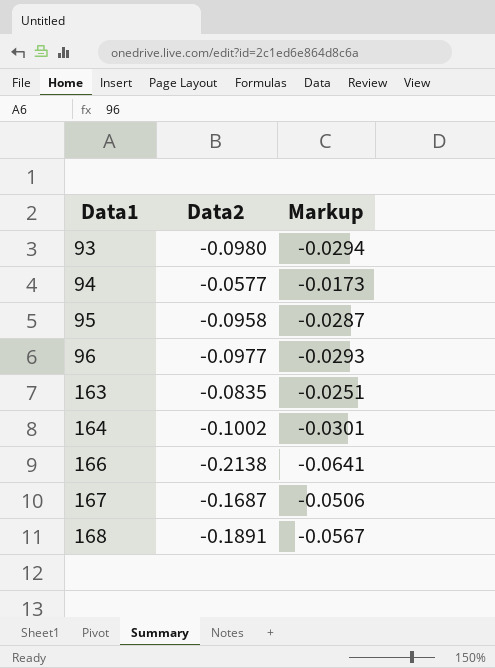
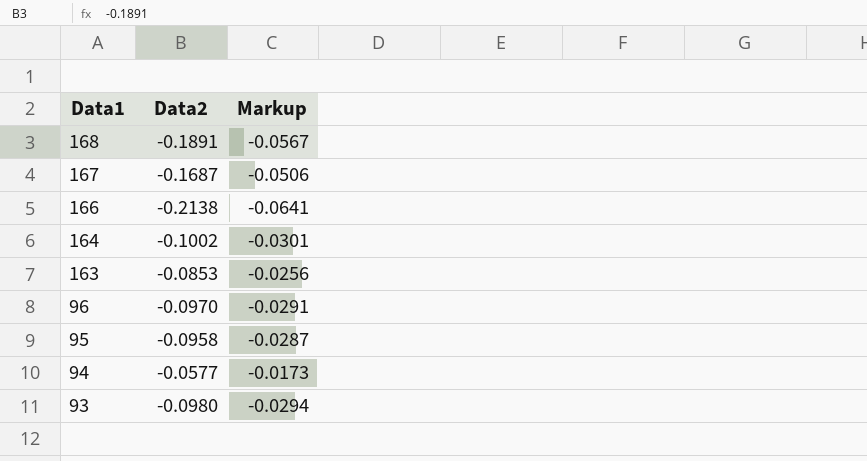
row order: Data1 ascending -> Data1 descending
163 | Data2: -0.0835 -> -0.0853
163 | Markup: -0.0251 -> -0.0256
96 | Data2: -0.0977 -> -0.0970
96 | Markup: -0.0293 -> -0.0291

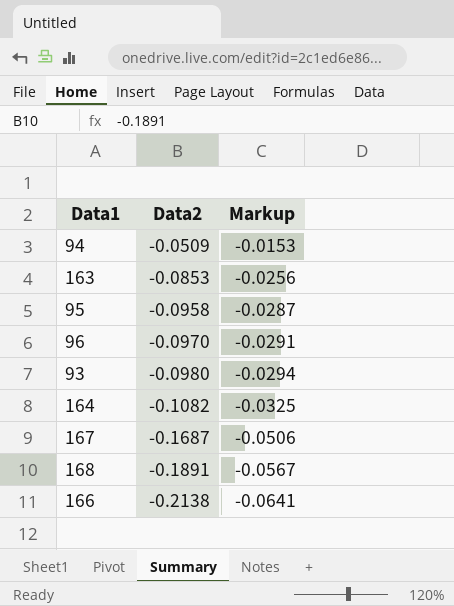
row order: Data1 descending -> Data2 descending
94 | Data2: -0.0577 -> -0.0509
94 | Markup: -0.0173 -> -0.0153
164 | Data2: -0.1002 -> -0.1082
164 | Markup: -0.0301 -> -0.0325

